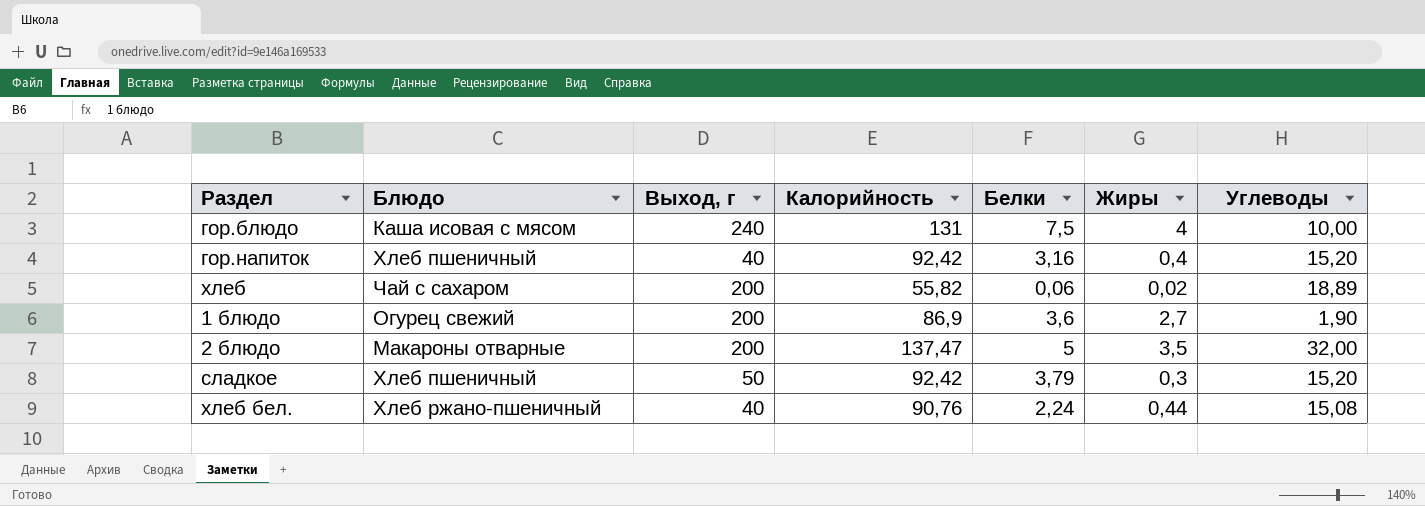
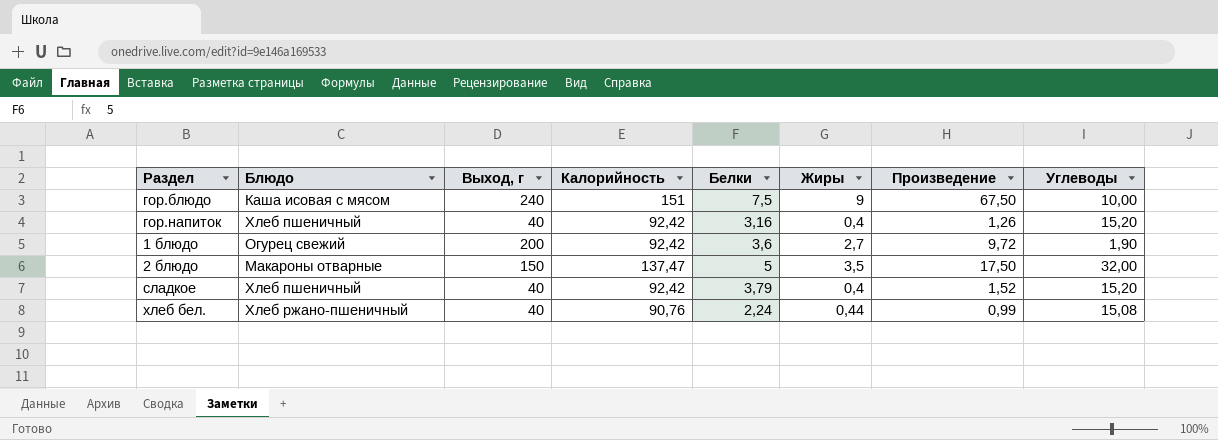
column Произведение | formula: none -> [Белки] * [Жиры]
row хлеб: Чай с сахаром | 200 | 55,82 | 0,06 | 0,02 | 18,89 -> none
гор.блюдо | Калорийность: 131 -> 151
гор.блюдо | Жиры: 4 -> 9
1 блюдо | Калорийность: 86,9 -> 92,42
2 блюдо | Выход, г: 200 -> 150
сладкое | Выход, г: 50 -> 40
сладкое | Жиры: 0,3 -> 0,4

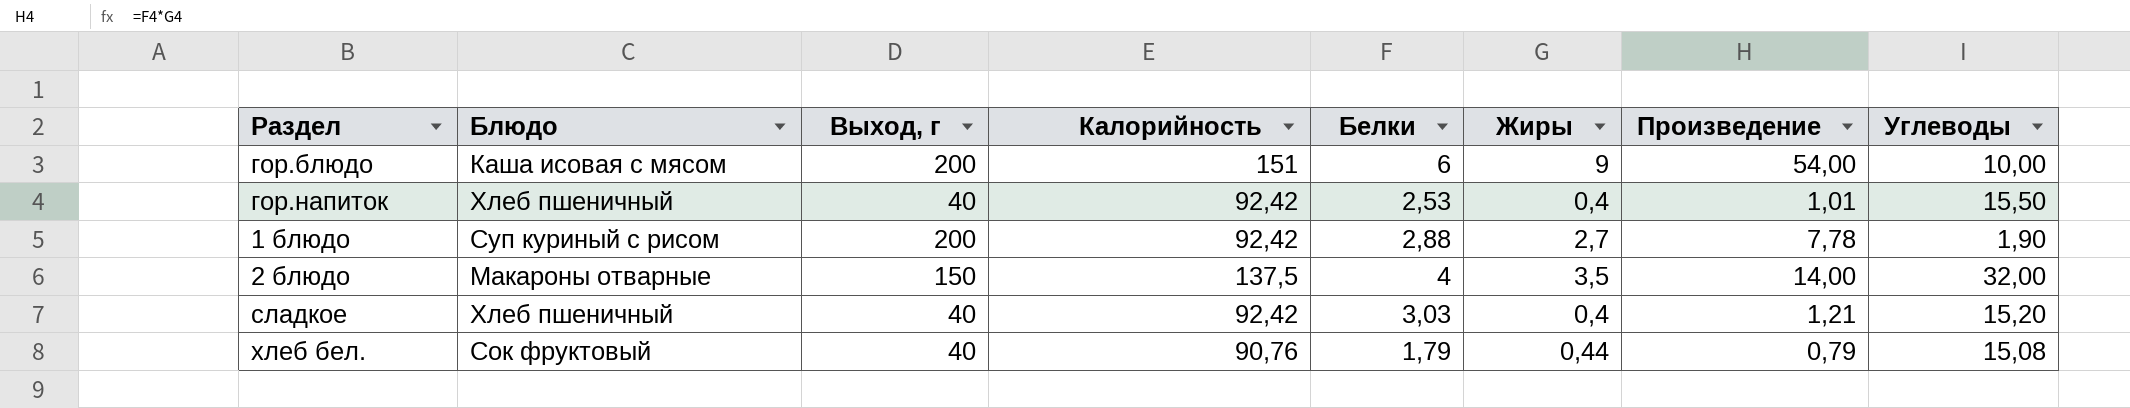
гор.блюдо | Выход, г: 240 -> 200
гор.блюдо | Белки: 7,5 -> 6
гор.блюдо | Произведение: 67,50 -> 54,00
гор.напиток | Белки: 3,16 -> 2,53
гор.напиток | Произведение: 1,26 -> 1,01
гор.напиток | Углеводы: 15,20 -> 15,50
1 блюдо | Блюдо: Огурец свежий -> Суп куриный с рисом
1 блюдо | Белки: 3,6 -> 2,88
1 блюдо | Произведение: 9,72 -> 7,78
2 блюдо | Калорийность: 137,47 -> 137,5
2 блюдо | Белки: 5 -> 4
2 блюдо | Произведение: 17,50 -> 14,00
сладкое | Белки: 3,79 -> 3,03
сладкое | Произведение: 1,52 -> 1,21
хлеб бел. | Блюдо: Хлеб ржано-пшеничный -> Сок фруктовый
хлеб бел. | Белки: 2,24 -> 1,79
хлеб бел. | Произведение: 0,99 -> 0,79

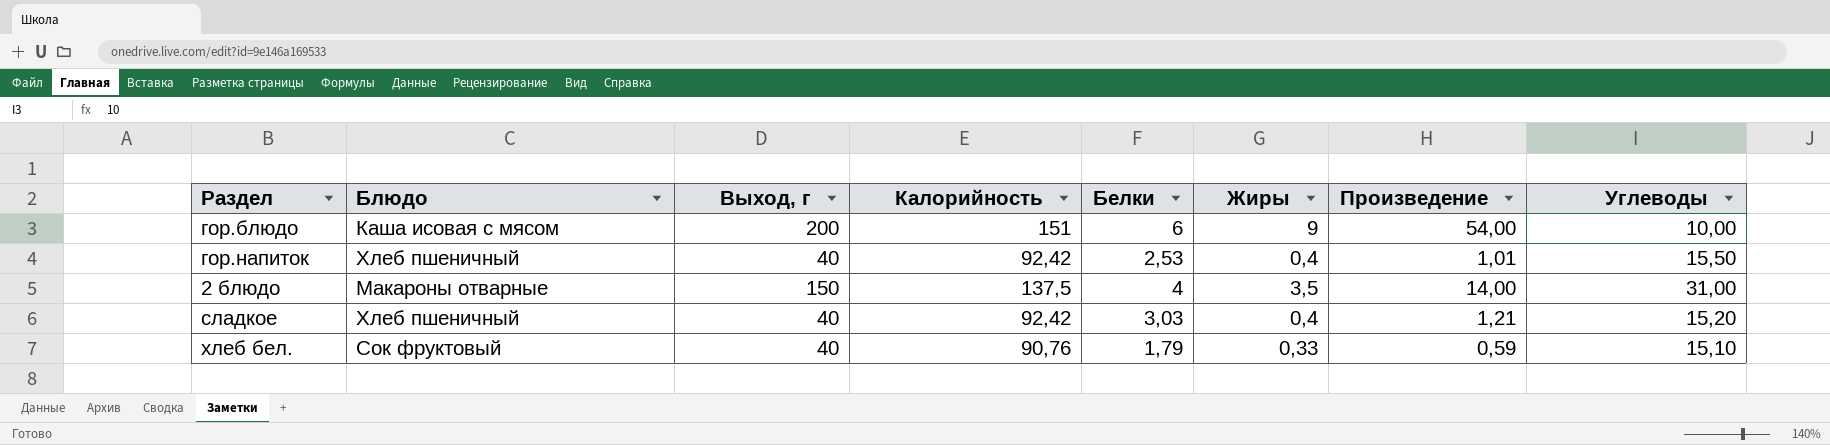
row 1 блюдо: Суп куриный с рисом | 200 | 92,42 | 2,88 | 2,7 | 7,78 | 1,90 -> none
2 блюдо | Углеводы: 32,00 -> 31,00
хлеб бел. | Жиры: 0,44 -> 0,33
хлеб бел. | Произведение: 0,79 -> 0,59
хлеб бел. | Углеводы: 15,08 -> 15,10

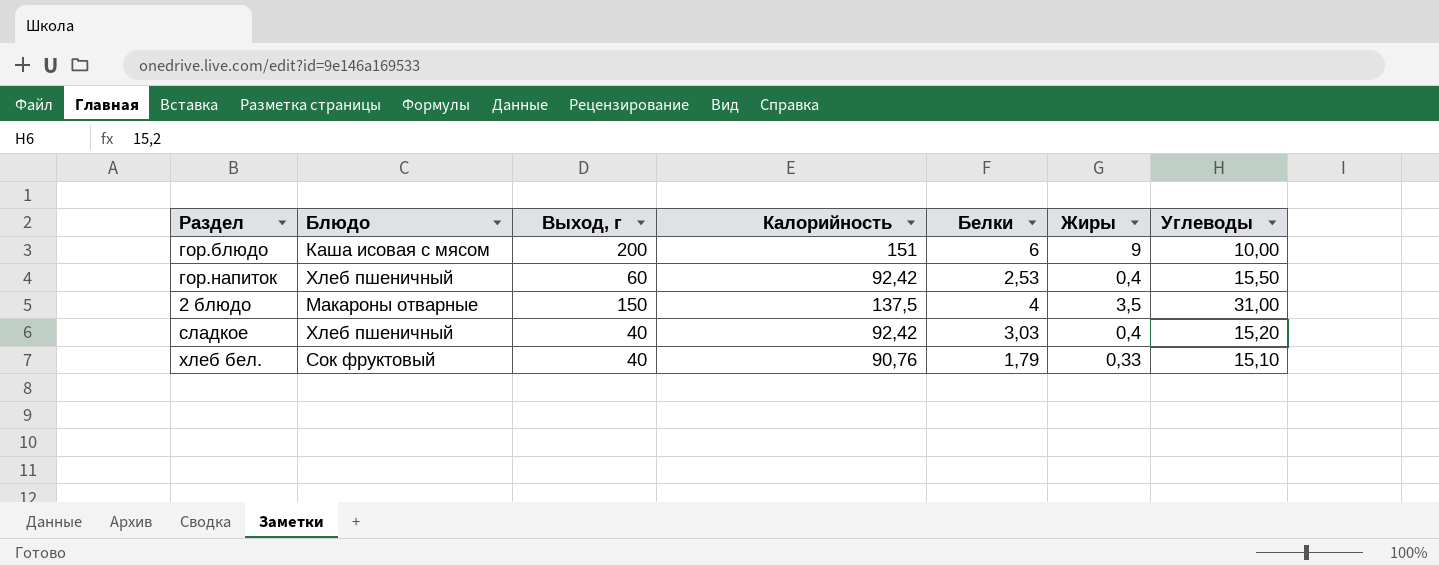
column Произведение | formula: [Белки] * [Жиры] -> none
гор.напиток | Выход, г: 40 -> 60

